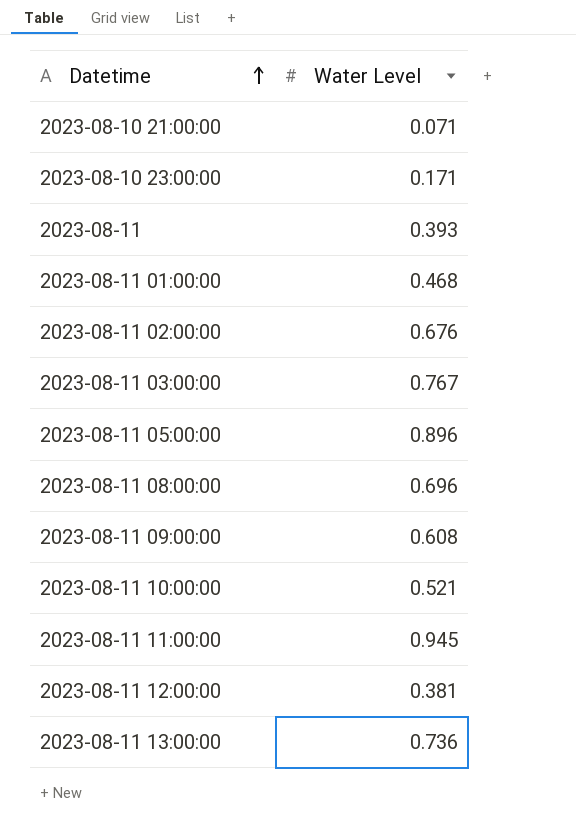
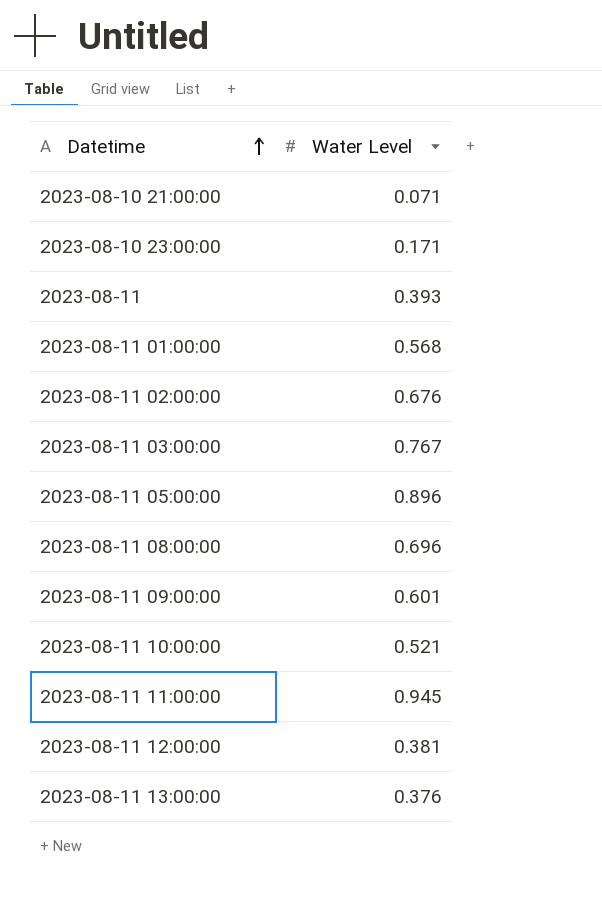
2023-08-11 01:00:00 | Water Level: 0.468 -> 0.568
2023-08-11 09:00:00 | Water Level: 0.608 -> 0.601
2023-08-11 13:00:00 | Water Level: 0.736 -> 0.376

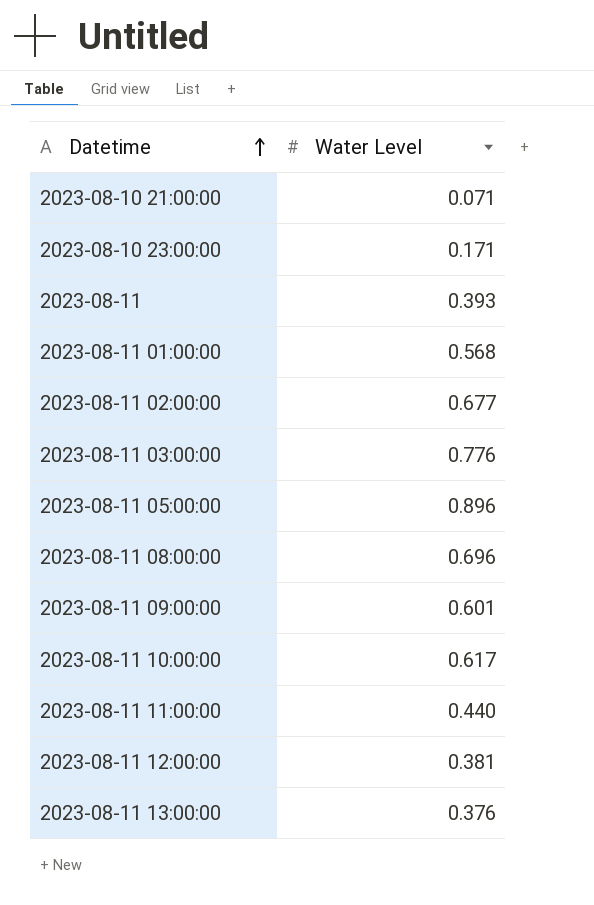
2023-08-11 02:00:00 | Water Level: 0.676 -> 0.677
2023-08-11 03:00:00 | Water Level: 0.767 -> 0.776
2023-08-11 10:00:00 | Water Level: 0.521 -> 0.617
2023-08-11 11:00:00 | Water Level: 0.945 -> 0.440

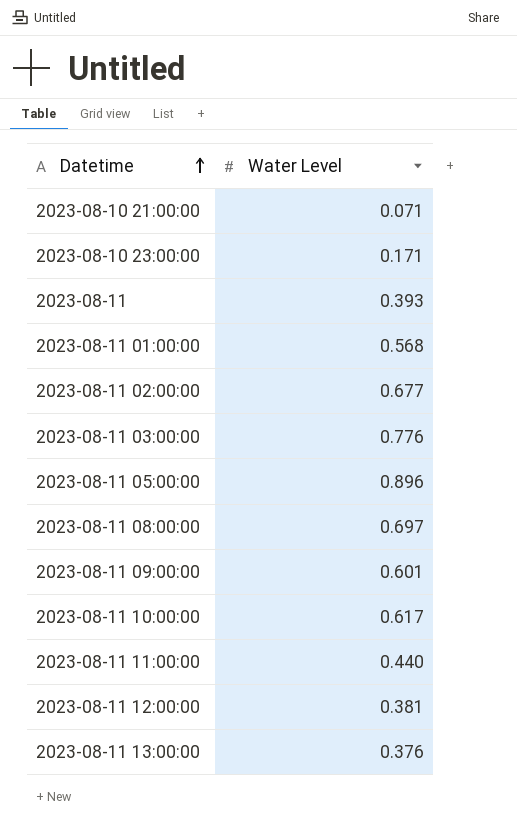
2023-08-11 08:00:00 | Water Level: 0.696 -> 0.697

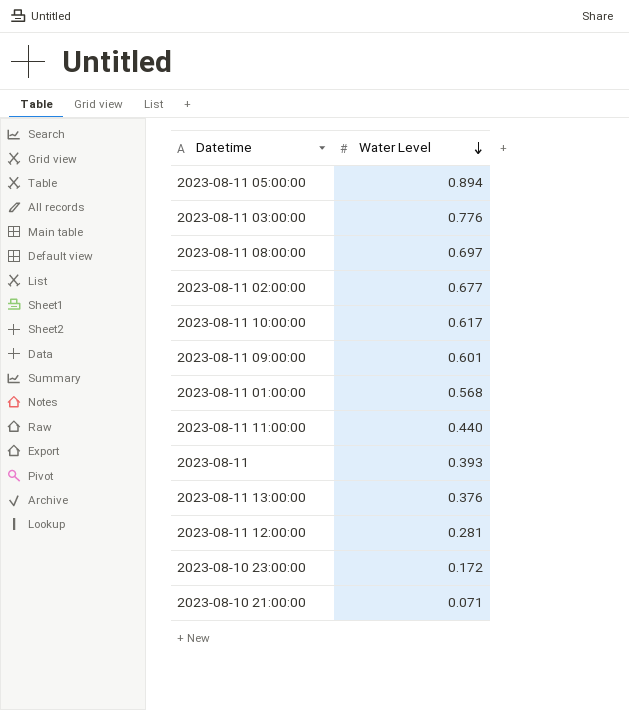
row order: Datetime ascending -> Water Level descending
2023-08-11 05:00:00 | Water Level: 0.896 -> 0.894
2023-08-11 12:00:00 | Water Level: 0.381 -> 0.281
2023-08-10 23:00:00 | Water Level: 0.171 -> 0.172

